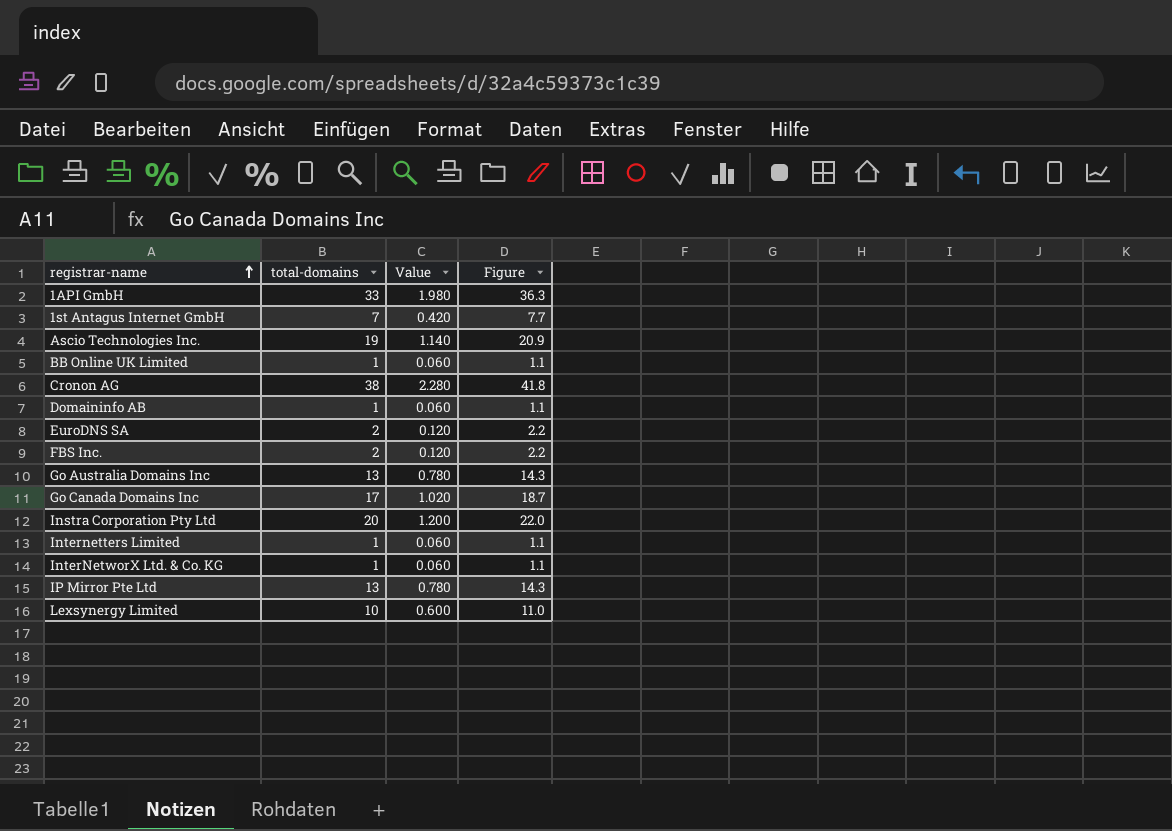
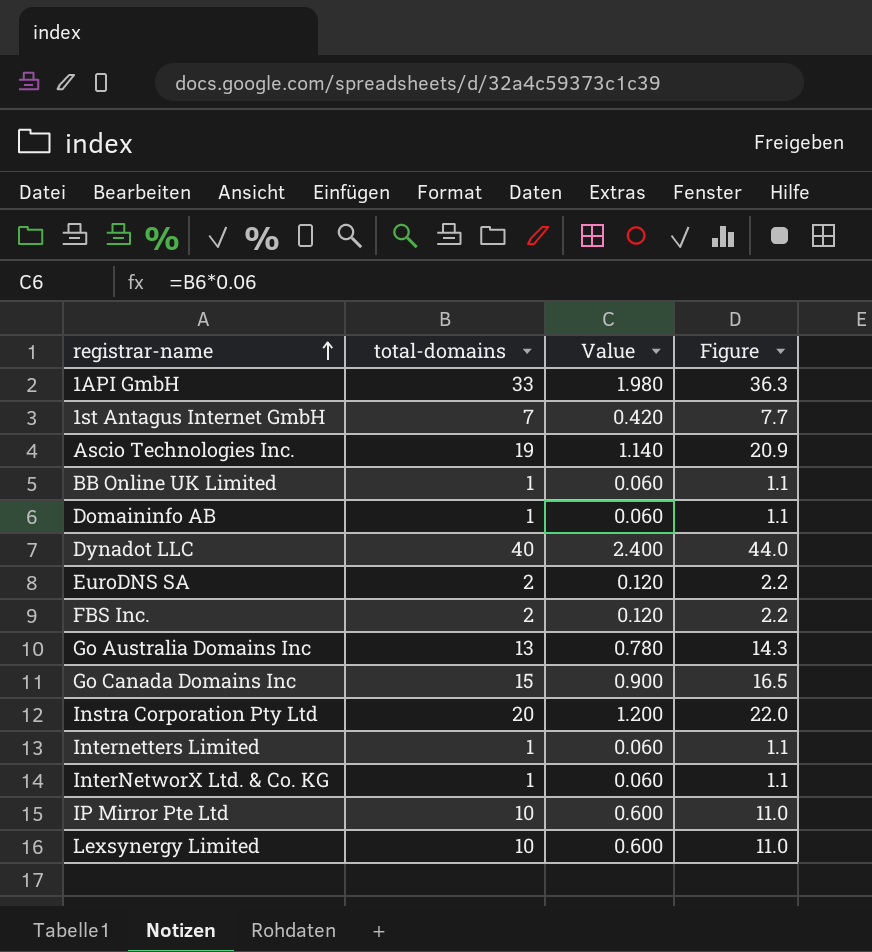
row Cronon AG: 38 | 2.280 | 41.8 -> none
row Dynadot LLC: none -> 40 | 2.400 | 44.0
Go Canada Domains Inc | total-domains: 17 -> 15
Go Canada Domains Inc | Value: 1.020 -> 0.900
Go Canada Domains Inc | Figure: 18.7 -> 16.5
IP Mirror Pte Ltd | total-domains: 13 -> 10
IP Mirror Pte Ltd | Value: 0.780 -> 0.600
IP Mirror Pte Ltd | Figure: 14.3 -> 11.0

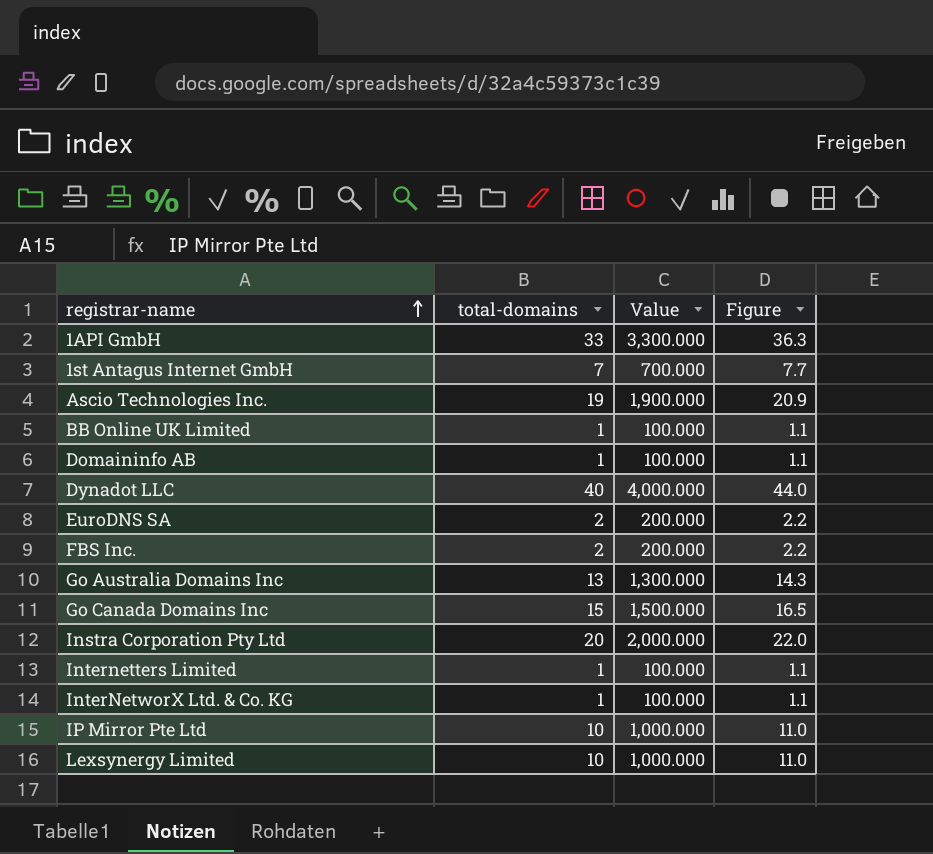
column Value | formula: [total-domains] * 0.06 -> [total-domains] * 100

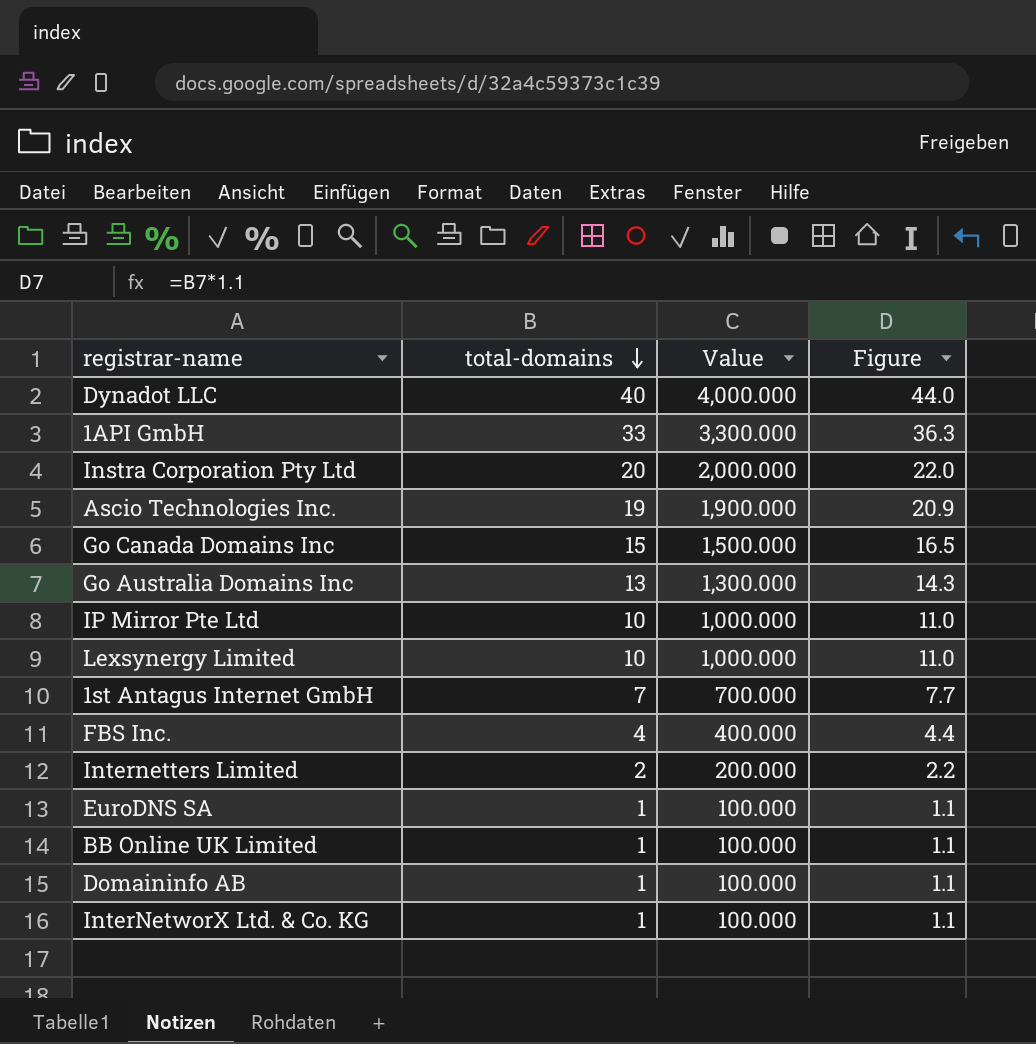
row order: registrar-name ascending -> total-domains descending
FBS Inc. | total-domains: 2 -> 4
FBS Inc. | Value: 200.000 -> 400.000
FBS Inc. | Figure: 2.2 -> 4.4
Internetters Limited | total-domains: 1 -> 2
Internetters Limited | Value: 100.000 -> 200.000
Internetters Limited | Figure: 1.1 -> 2.2
EuroDNS SA | total-domains: 2 -> 1
EuroDNS SA | Value: 200.000 -> 100.000
EuroDNS SA | Figure: 2.2 -> 1.1

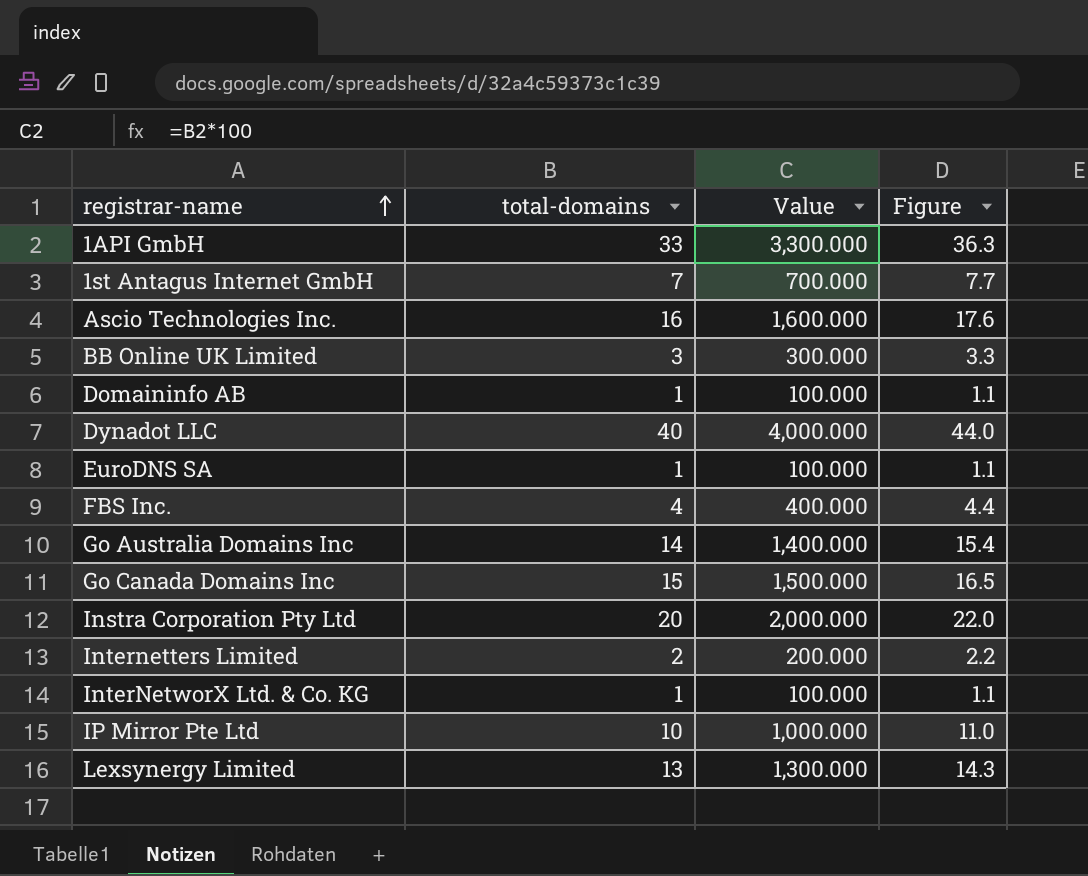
row order: total-domains descending -> registrar-name ascending
Ascio Technologies Inc. | total-domains: 19 -> 16
Ascio Technologies Inc. | Value: 1,900.000 -> 1,600.000
Ascio Technologies Inc. | Figure: 20.9 -> 17.6
BB Online UK Limited | total-domains: 1 -> 3
BB Online UK Limited | Value: 100.000 -> 300.000
BB Online UK Limited | Figure: 1.1 -> 3.3
Go Australia Domains Inc | total-domains: 13 -> 14
Go Australia Domains Inc | Value: 1,300.000 -> 1,400.000
Go Australia Domains Inc | Figure: 14.3 -> 15.4
Lexsynergy Limited | total-domains: 10 -> 13
Lexsynergy Limited | Value: 1,000.000 -> 1,300.000
Lexsynergy Limited | Figure: 11.0 -> 14.3

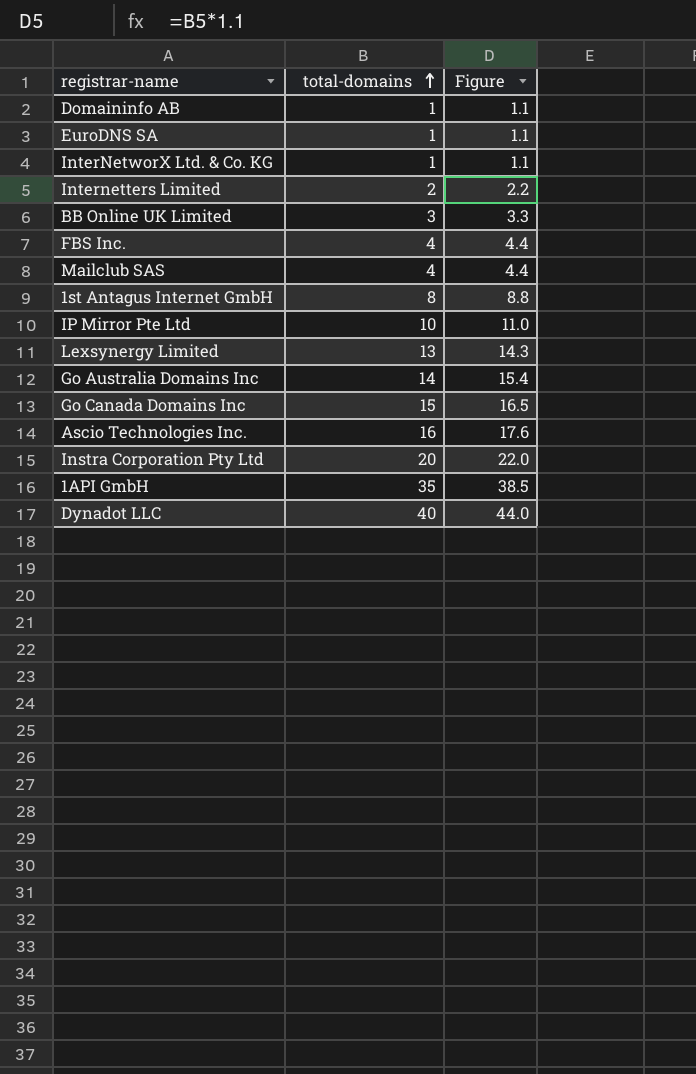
row order: registrar-name ascending -> total-domains ascending
column Value | formula: [total-domains] * 100 -> none
row Mailclub SAS: none -> 4 | 4.4
1st Antagus Internet GmbH | total-domains: 7 -> 8
1st Antagus Internet GmbH | Figure: 7.7 -> 8.8
1API GmbH | total-domains: 33 -> 35
1API GmbH | Figure: 36.3 -> 38.5

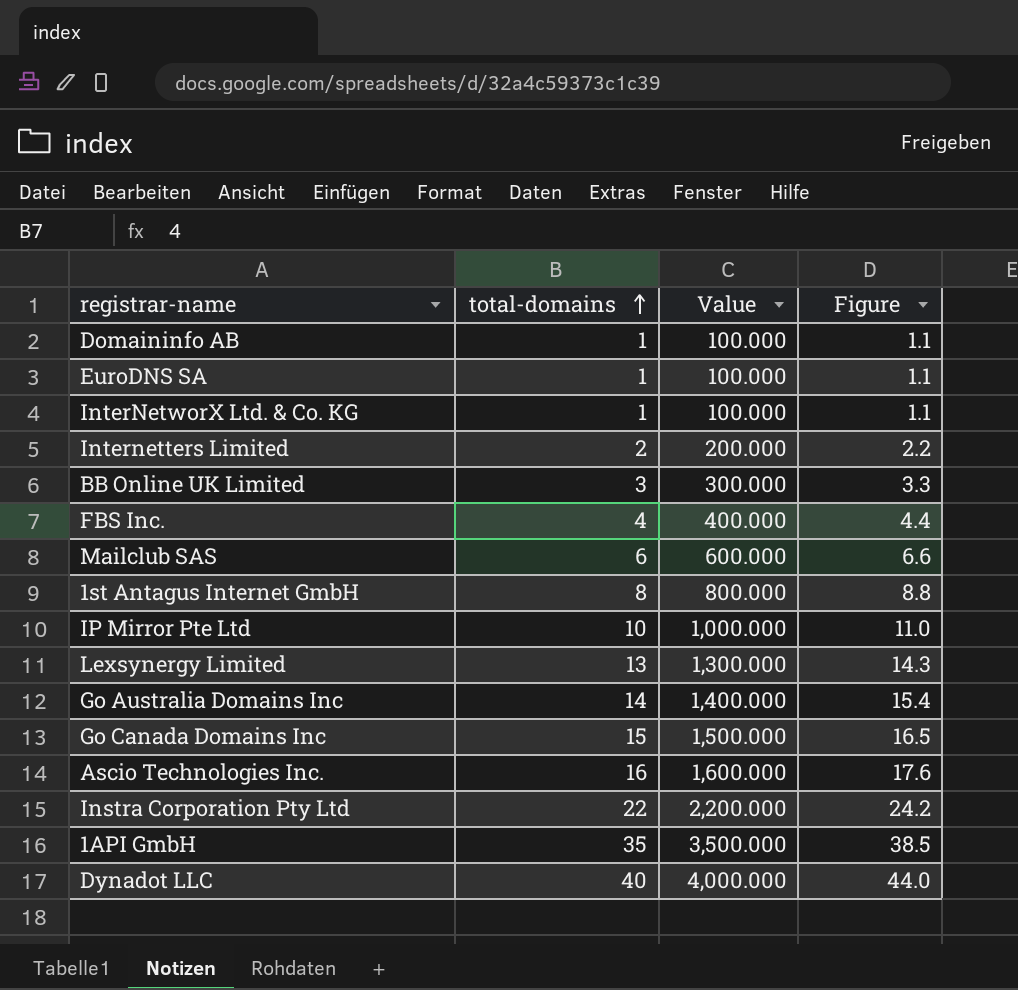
column Value | formula: none -> [total-domains] * 100
Mailclub SAS | total-domains: 4 -> 6
Mailclub SAS | Figure: 4.4 -> 6.6
Instra Corporation Pty Ltd | total-domains: 20 -> 22
Instra Corporation Pty Ltd | Figure: 22.0 -> 24.2

